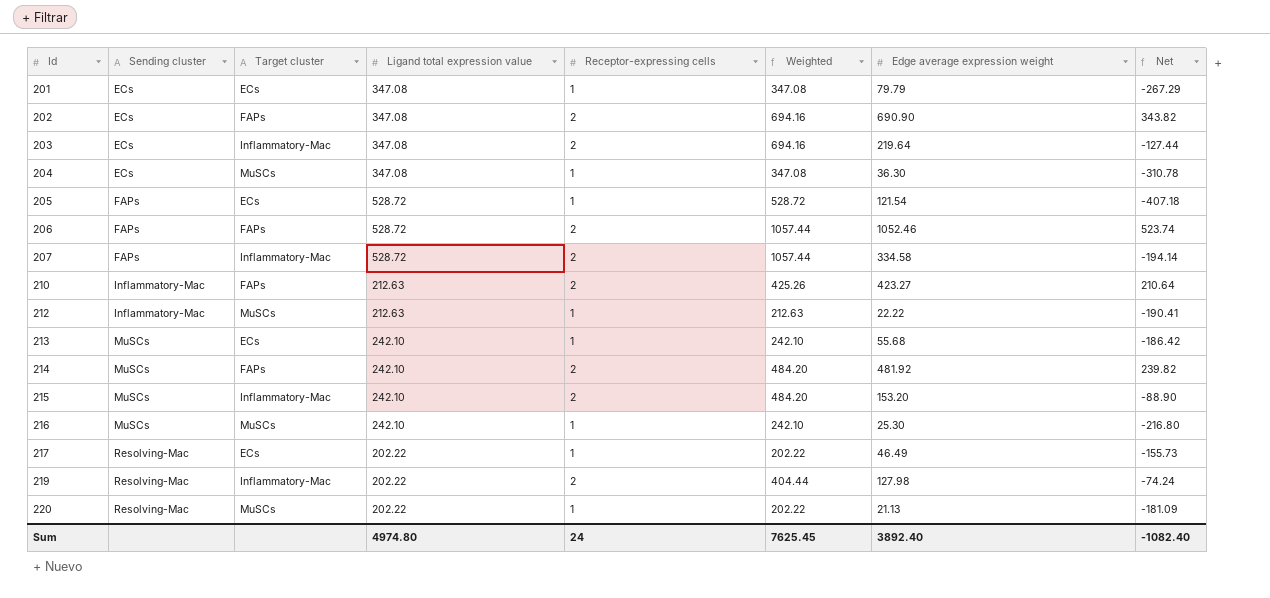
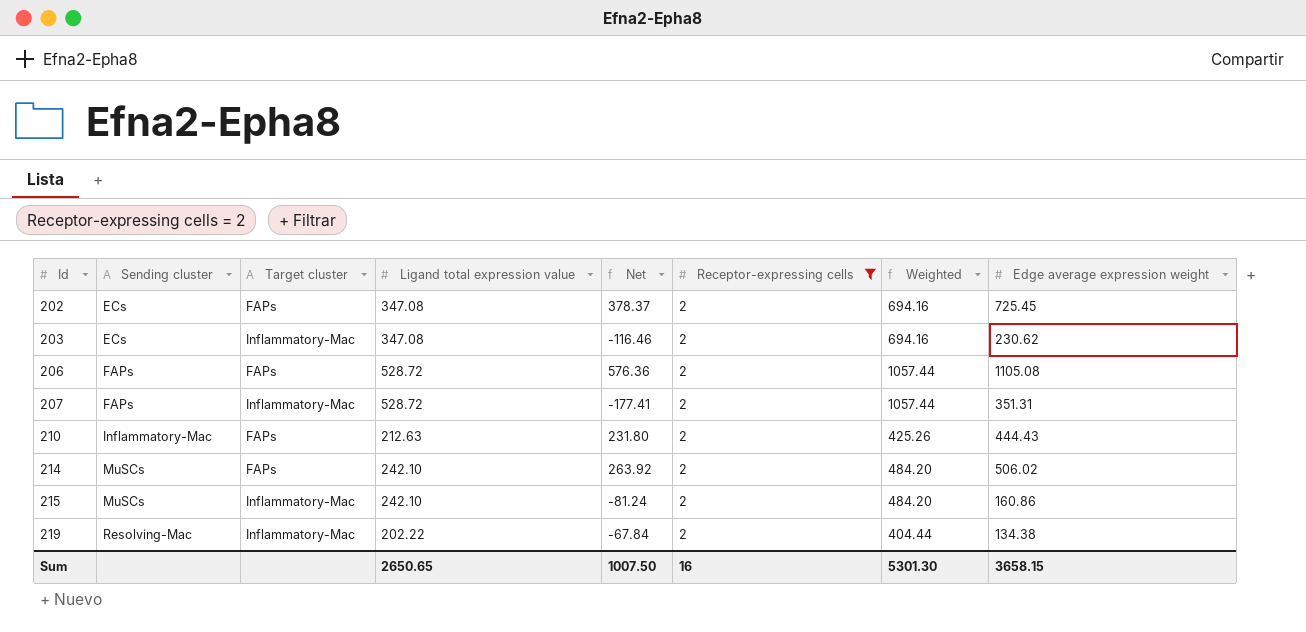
filter: none -> Receptor-expressing cells = 2
column Net | position: 8 -> 5
202 | Net: 343.82 -> 378.37
202 | Edge average expression weight: 690.90 -> 725.45
203 | Net: -127.44 -> -116.46
203 | Edge average expression weight: 219.64 -> 230.62
206 | Net: 523.74 -> 576.36
206 | Edge average expression weight: 1052.46 -> 1105.08
207 | Net: -194.14 -> -177.41
207 | Edge average expression weight: 334.58 -> 351.31
210 | Net: 210.64 -> 231.80
210 | Edge average expression weight: 423.27 -> 444.43
214 | Net: 239.82 -> 263.92
214 | Edge average expression weight: 481.92 -> 506.02
215 | Net: -88.90 -> -81.24
215 | Edge average expression weight: 153.20 -> 160.86
219 | Net: -74.24 -> -67.84
219 | Edge average expression weight: 127.98 -> 134.38
Sum | Ligand total expression value: 4974.80 -> 2650.65
Sum | Net: -1082.40 -> 1007.50
Sum | Receptor-expressing cells: 24 -> 16
Sum | Weighted: 7625.45 -> 5301.30
Sum | Edge average expression weight: 3892.40 -> 3658.15

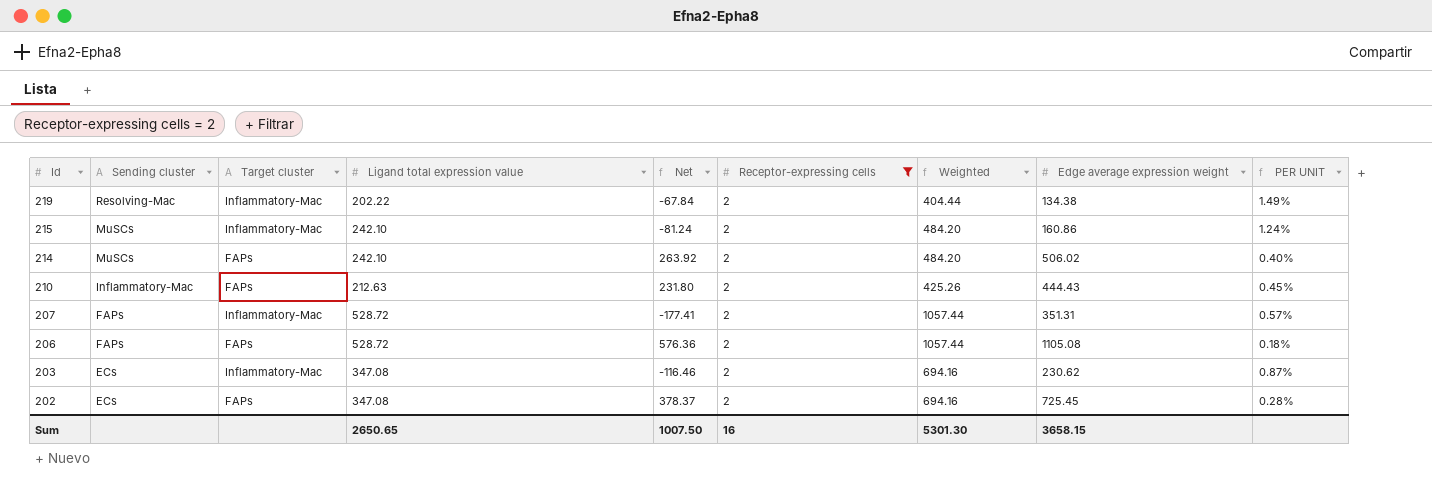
row order: Id ascending -> Id descending
column PER UNIT | formula: none -> [Receptor-expressing cells] / [Edge average expression weight]

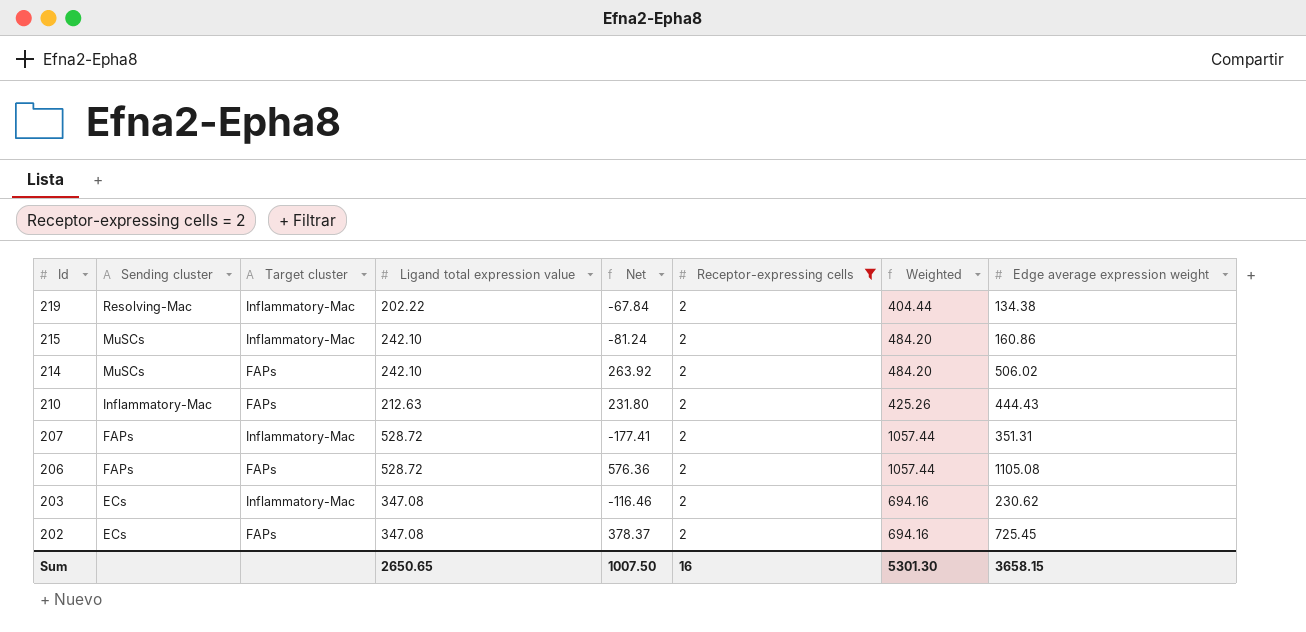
column PER UNIT | formula: [Receptor-expressing cells] / [Edge average expression weight] -> none

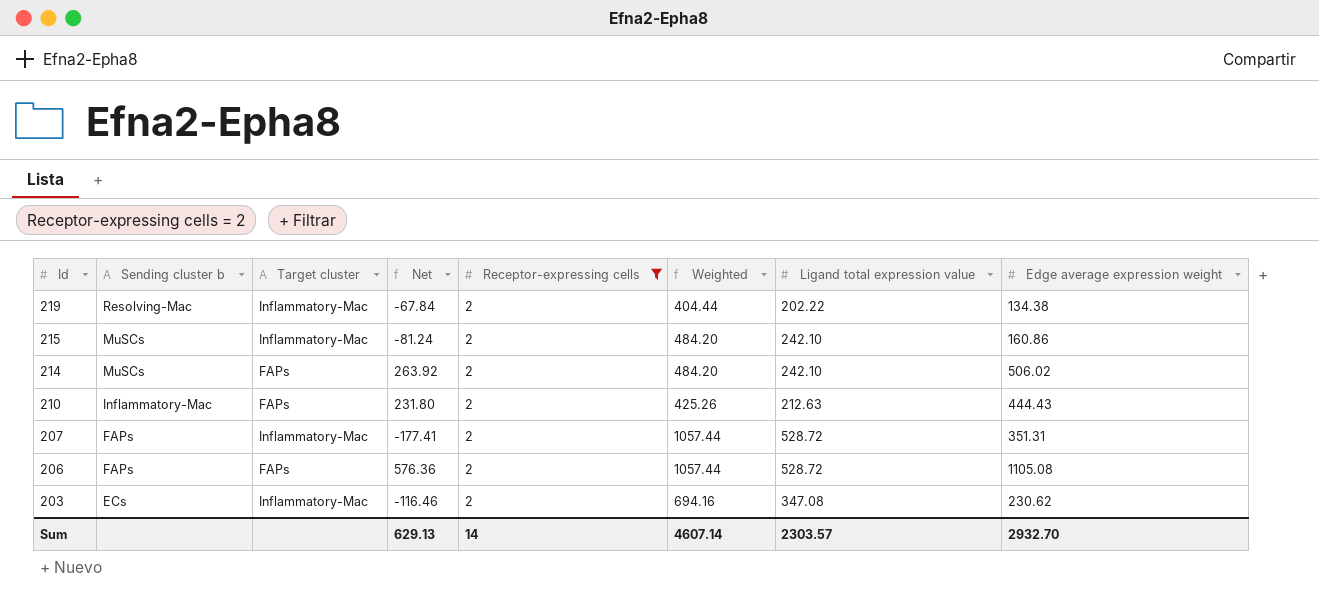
column name: Sending cluster -> Sending cluster b
column Ligand total expression value | position: 4 -> 7
row 202: ECs | FAPs | 347.08 | 378.37 | 2 | 694.16 | 725.45 -> none
Sum | Net: 1007.50 -> 629.13
Sum | Receptor-expressing cells: 16 -> 14
Sum | Weighted: 5301.30 -> 4607.14
Sum | Ligand total expression value: 2650.65 -> 2303.57
Sum | Edge average expression weight: 3658.15 -> 2932.70

